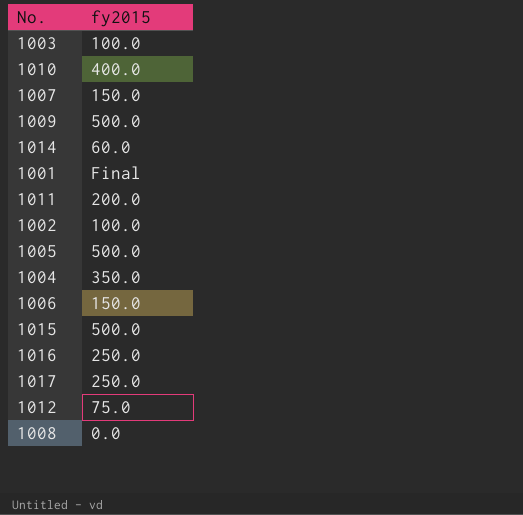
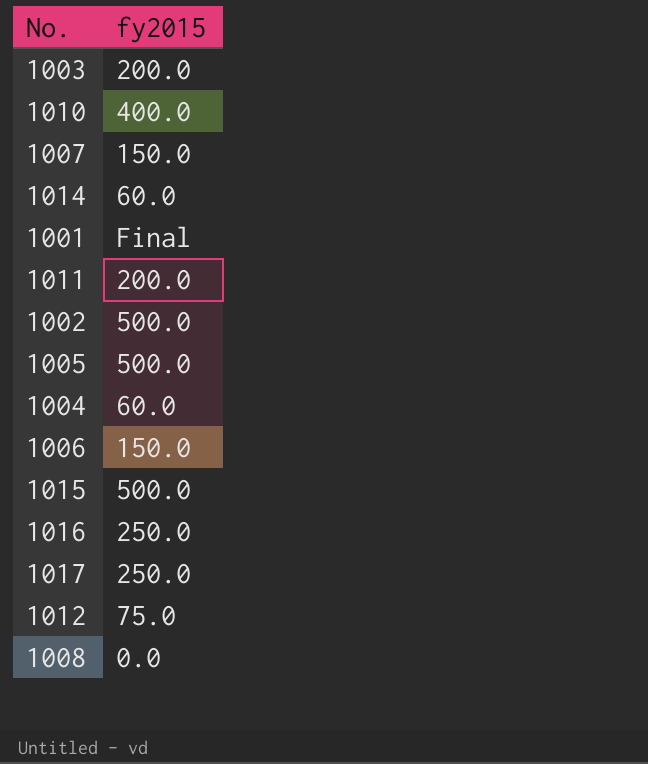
row 1009: 500.0 -> none
1003 | fy2015: 100.0 -> 200.0
1002 | fy2015: 100.0 -> 500.0
1004 | fy2015: 350.0 -> 60.0

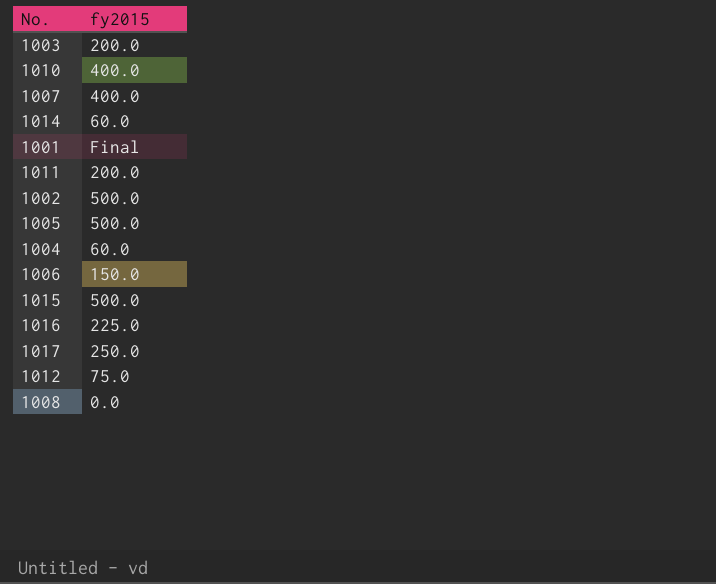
1007 | fy2015: 150.0 -> 400.0
1016 | fy2015: 250.0 -> 225.0

